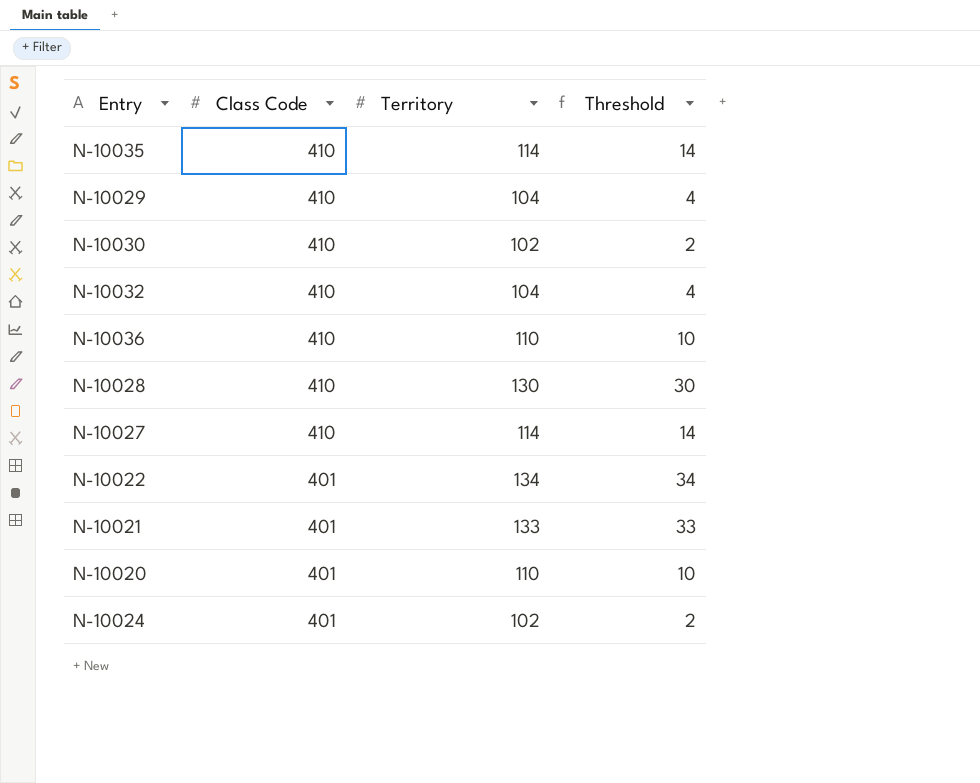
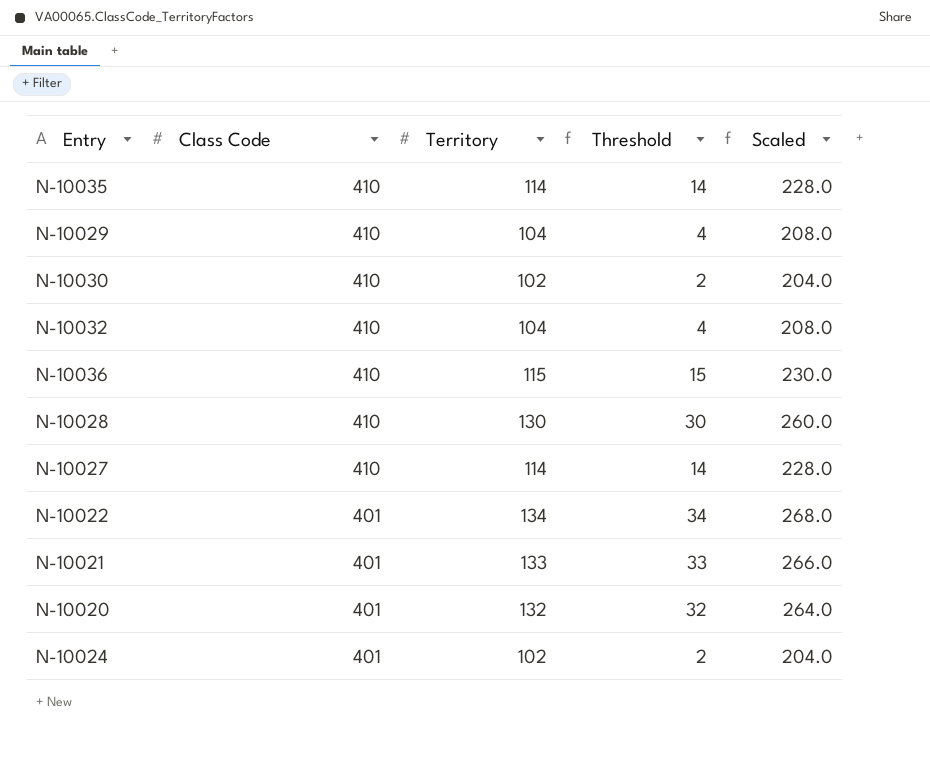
column Scaled | formula: none -> [Territory] * 2
N-10036 | Territory: 110 -> 115
N-10036 | Threshold: 10 -> 15
N-10020 | Territory: 110 -> 132
N-10020 | Threshold: 10 -> 32

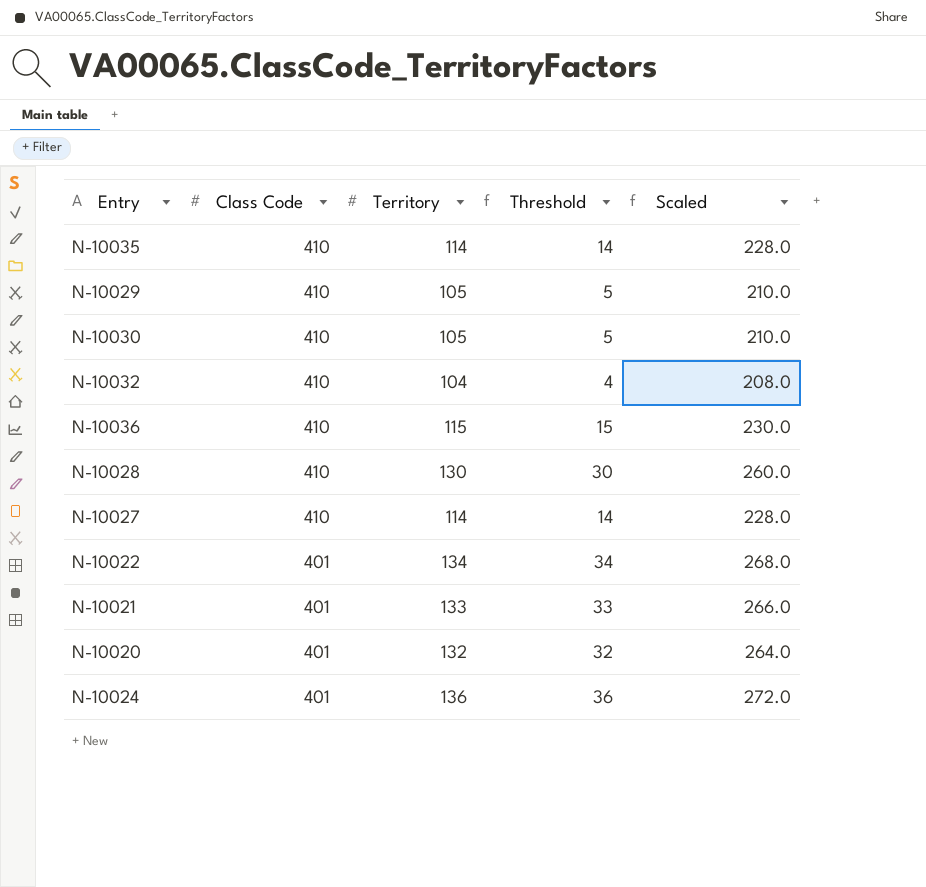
N-10029 | Territory: 104 -> 105
N-10029 | Threshold: 4 -> 5
N-10029 | Scaled: 208.0 -> 210.0
N-10030 | Territory: 102 -> 105
N-10030 | Threshold: 2 -> 5
N-10030 | Scaled: 204.0 -> 210.0
N-10024 | Territory: 102 -> 136
N-10024 | Threshold: 2 -> 36
N-10024 | Scaled: 204.0 -> 272.0

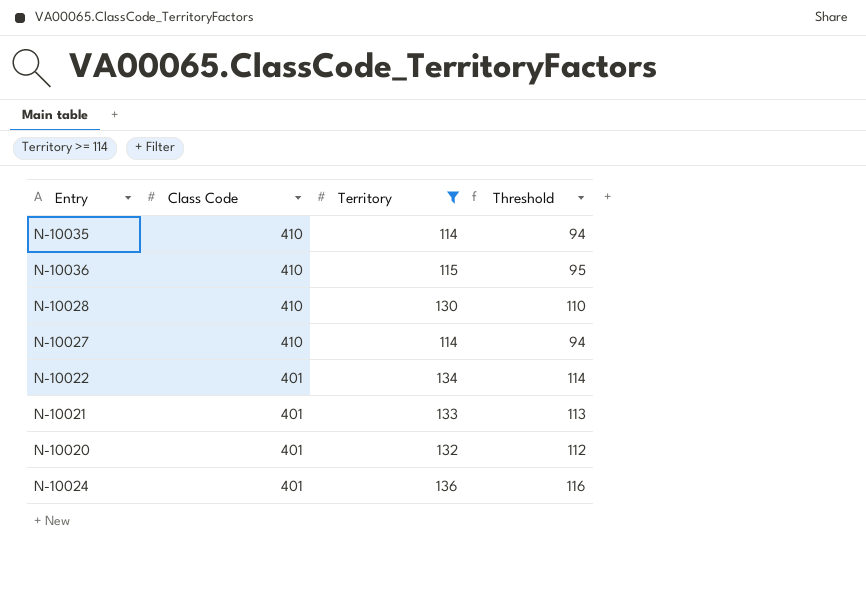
filter: none -> Territory >= 114
column Scaled | formula: [Territory] * 2 -> none
column Threshold | formula: [Territory] - 100 -> [Territory] - 20

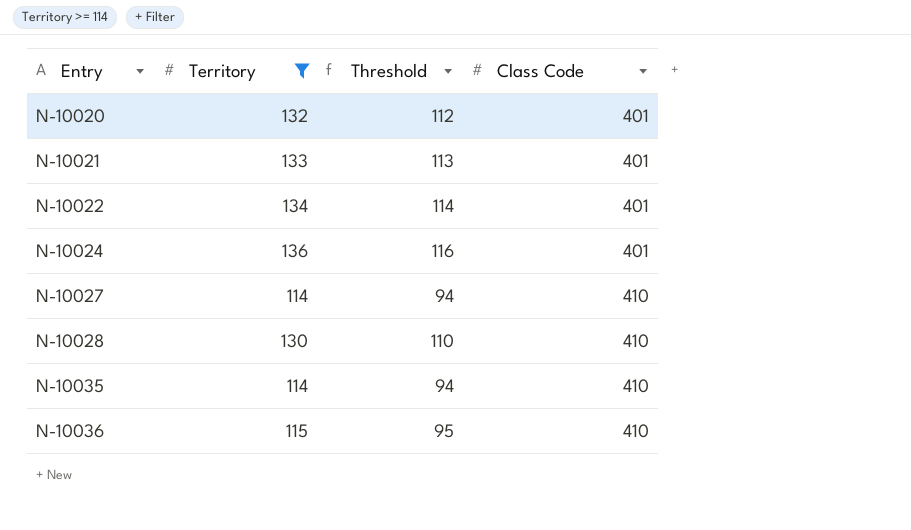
row order: Class Code descending -> Entry ascending
column Class Code | position: 2 -> 4

